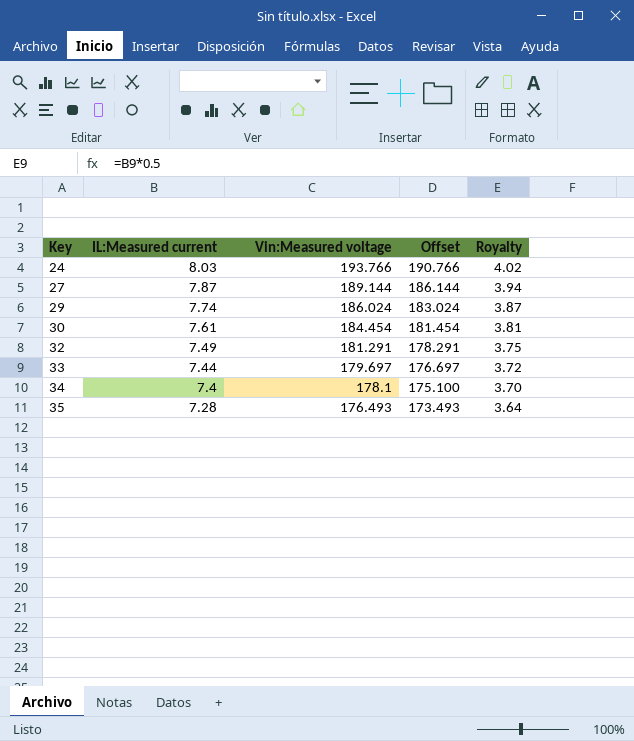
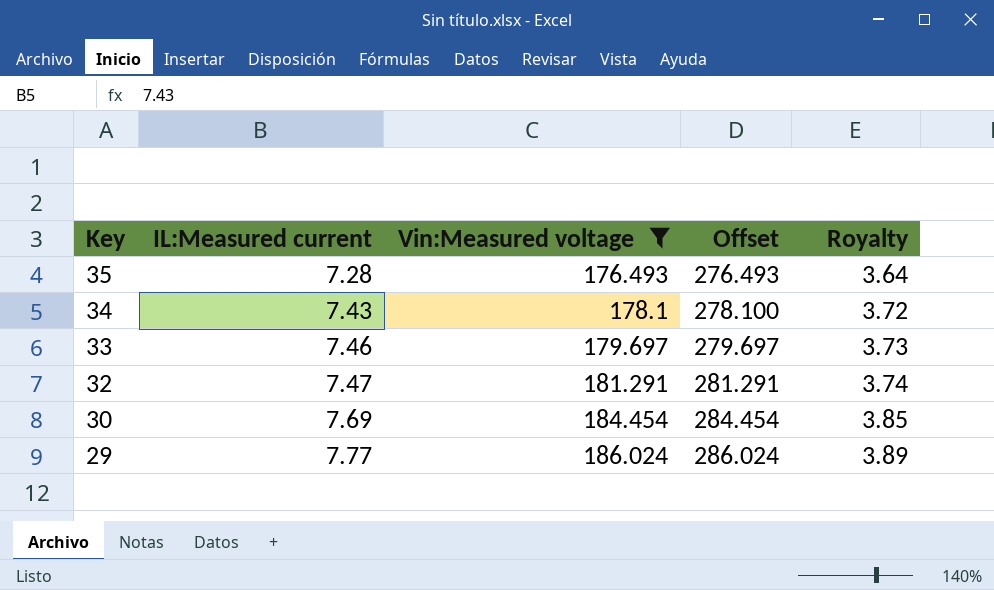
filter: none -> Vin:Measured voltage <= 186.024
row order: Key ascending -> Key descending
column Offset | formula: [Vin:Measured voltage] - 3 -> [Vin:Measured voltage] + 100
34 | IL:Measured current: 7.4 -> 7.43
34 | Royalty: 3.70 -> 3.72
33 | IL:Measured current: 7.44 -> 7.46
33 | Royalty: 3.72 -> 3.73
32 | IL:Measured current: 7.49 -> 7.47
32 | Royalty: 3.75 -> 3.74
30 | IL:Measured current: 7.61 -> 7.69
30 | Royalty: 3.81 -> 3.85
29 | IL:Measured current: 7.74 -> 7.77
29 | Royalty: 3.87 -> 3.89

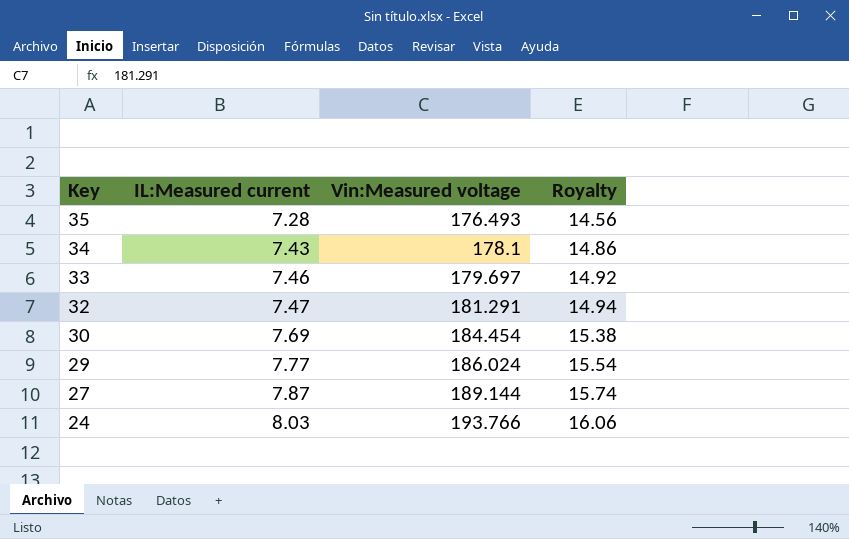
filter: Vin:Measured voltage <= 186.024 -> none
column Offset | formula: [Vin:Measured voltage] + 100 -> none
column Royalty | formula: [IL:Measured current] * 0.5 -> [IL:Measured current] * 2

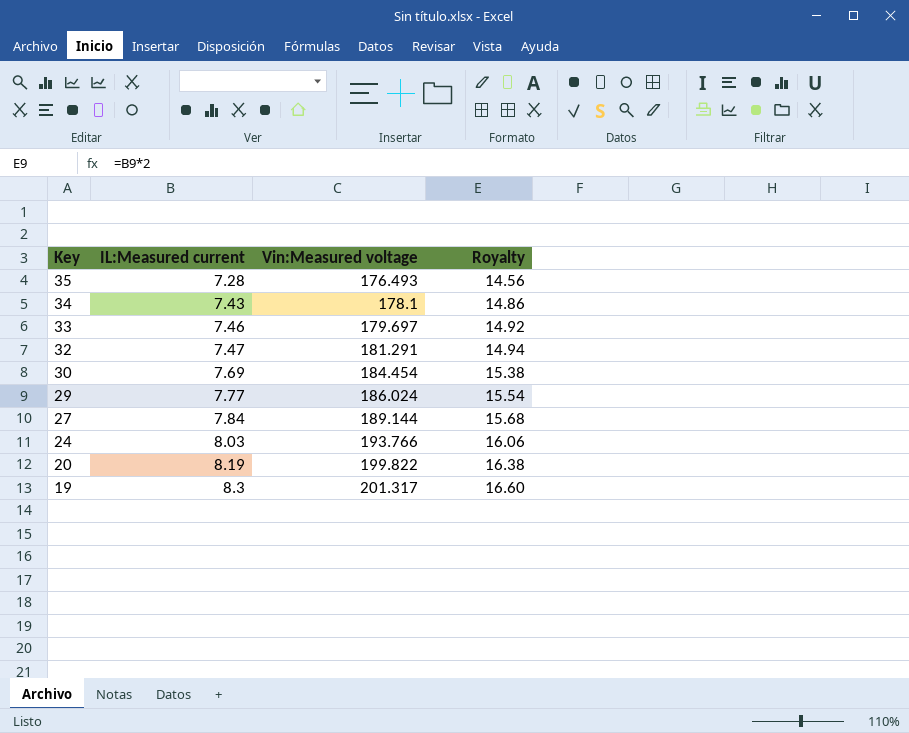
27 | IL:Measured current: 7.87 -> 7.84
27 | Royalty: 15.74 -> 15.68
row 20: none -> 8.19 | 199.822 | 16.38
row 19: none -> 8.3 | 201.317 | 16.60

